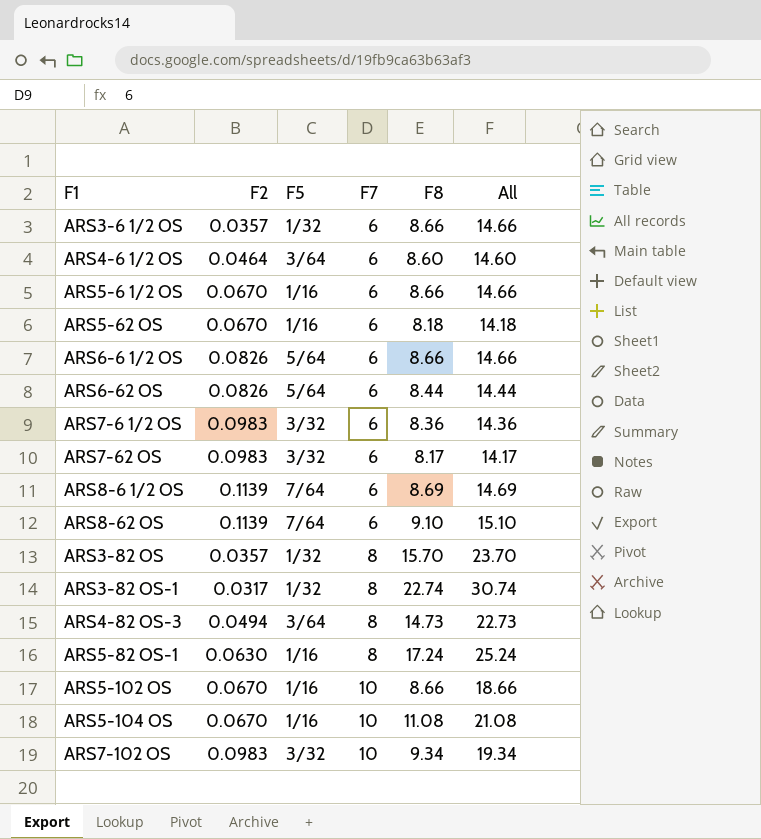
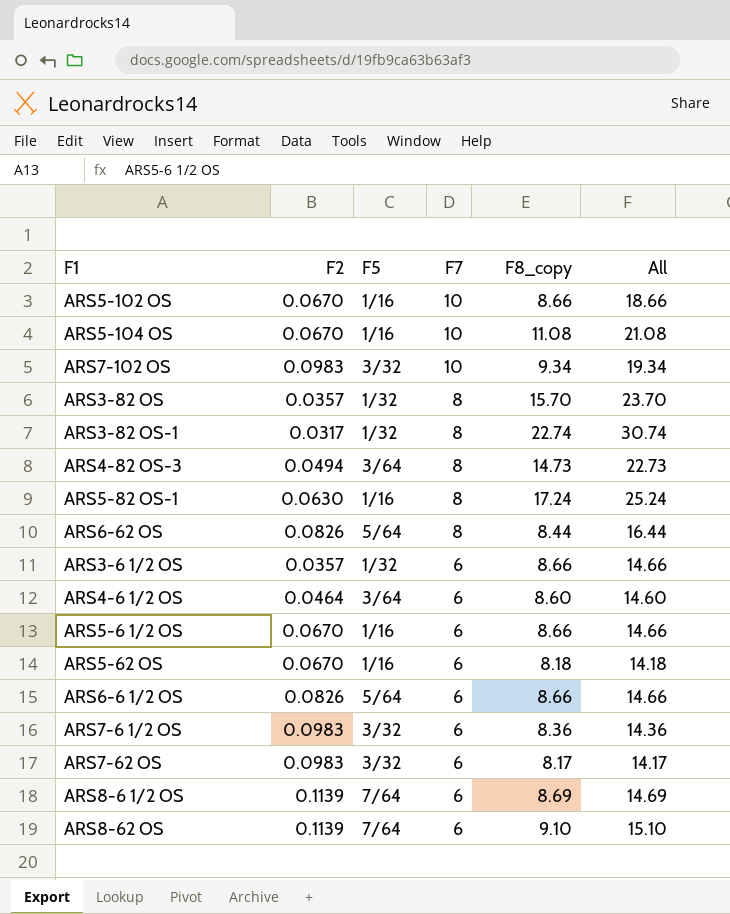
row order: F7 ascending -> F7 descending
column name: F8 -> F8_copy
ARS6-62 OS | F7: 6 -> 8
ARS6-62 OS | All: 14.44 -> 16.44

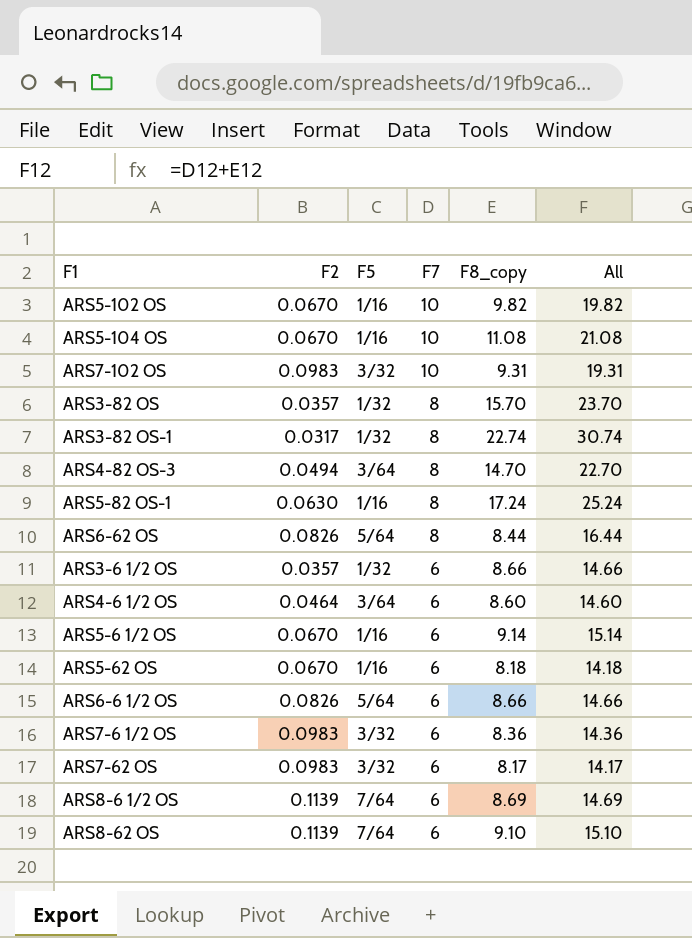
ARS5-102 OS | F8_copy: 8.66 -> 9.82
ARS5-102 OS | All: 18.66 -> 19.82
ARS7-102 OS | F8_copy: 9.34 -> 9.31
ARS7-102 OS | All: 19.34 -> 19.31
ARS4-82 OS-3 | F8_copy: 14.73 -> 14.70
ARS4-82 OS-3 | All: 22.73 -> 22.70
ARS5-6 1/2 OS | F8_copy: 8.66 -> 9.14
ARS5-6 1/2 OS | All: 14.66 -> 15.14

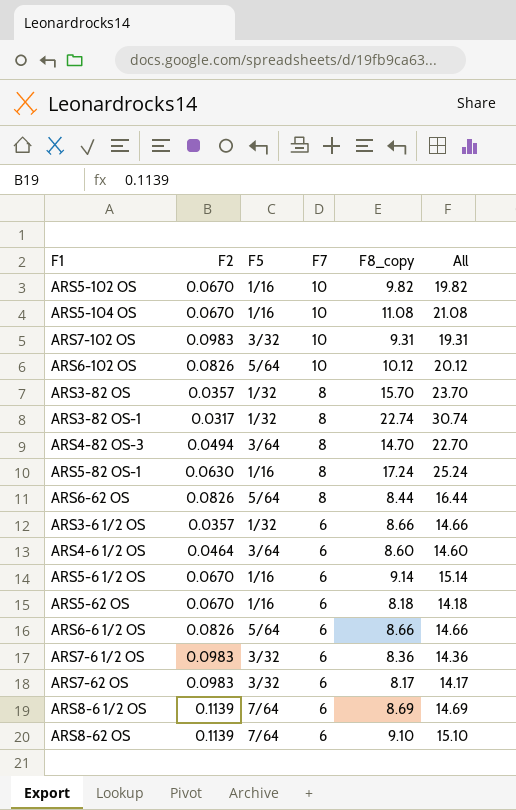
row ARS6-102 OS: none -> 0.0826 | 5/64 | 10 | 10.12 | 20.12

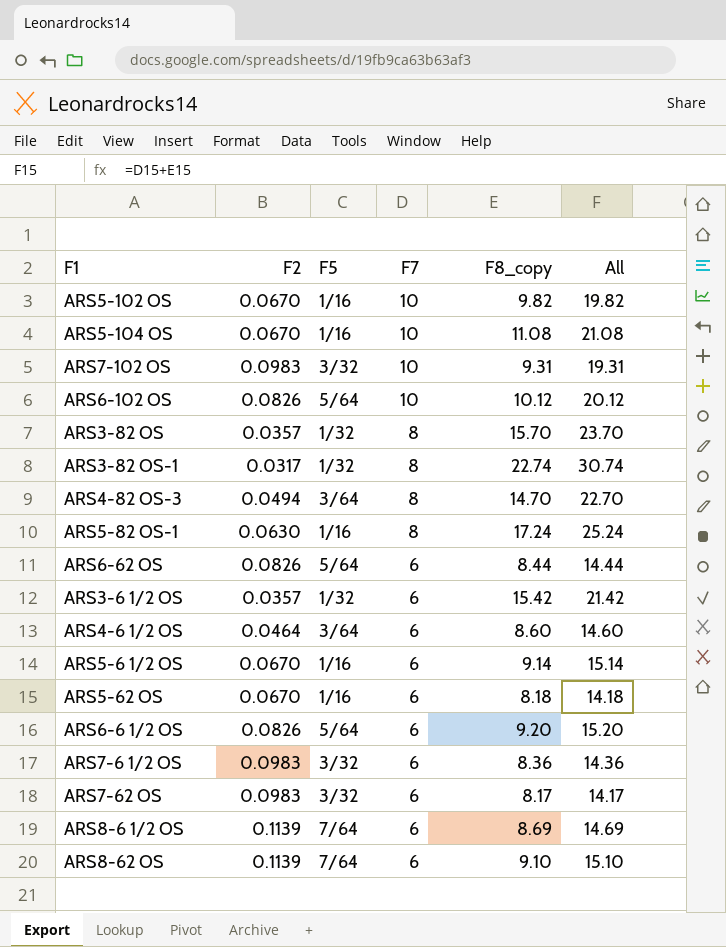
ARS6-62 OS | F7: 8 -> 6
ARS6-62 OS | All: 16.44 -> 14.44
ARS3-6 1/2 OS | F8_copy: 8.66 -> 15.42
ARS3-6 1/2 OS | All: 14.66 -> 21.42
ARS6-6 1/2 OS | F8_copy: 8.66 -> 9.20
ARS6-6 1/2 OS | All: 14.66 -> 15.20

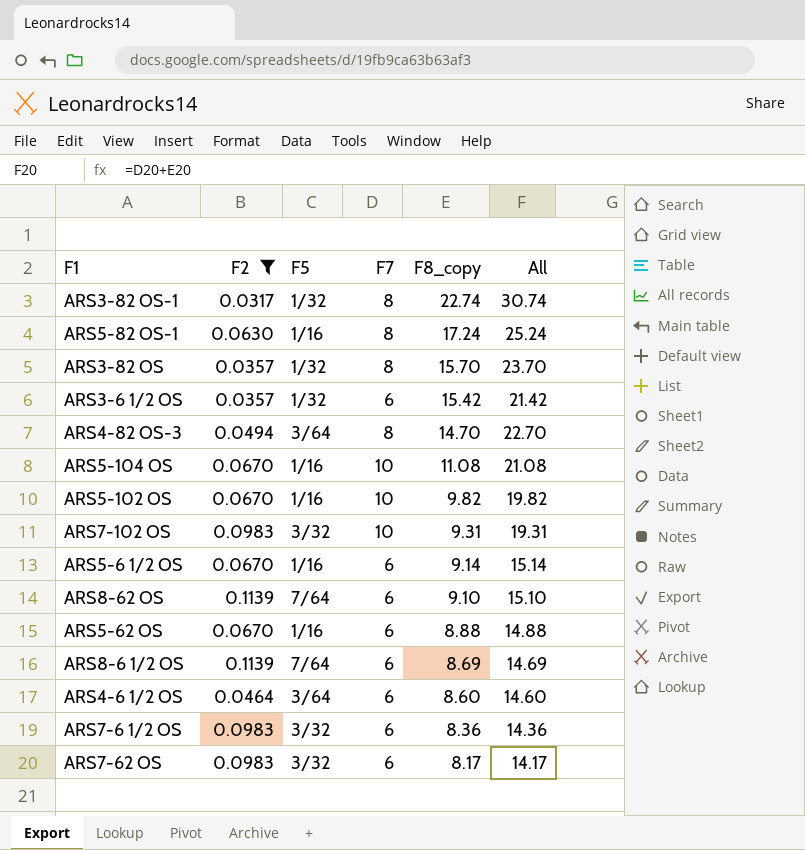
filter: none -> F2 != 0.0826
row order: F7 descending -> F8_copy descending
ARS5-62 OS | F8_copy: 8.18 -> 8.88
ARS5-62 OS | All: 14.18 -> 14.88

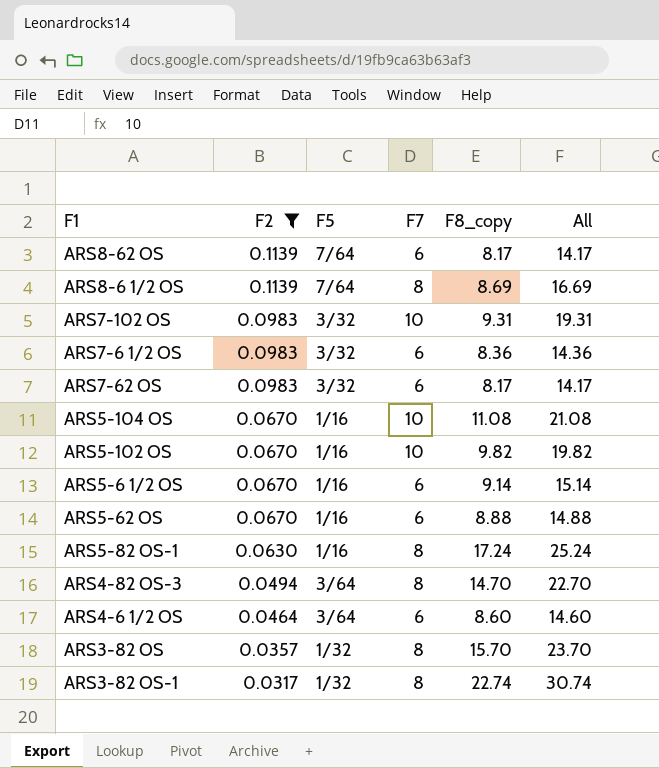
row order: F8_copy descending -> F2 descending
row ARS3-6 1/2 OS: 0.0357 | 1/32 | 6 | 15.42 | 21.42 -> none
ARS8-62 OS | F8_copy: 9.10 -> 8.17
ARS8-62 OS | All: 15.10 -> 14.17
ARS8-6 1/2 OS | F7: 6 -> 8
ARS8-6 1/2 OS | All: 14.69 -> 16.69

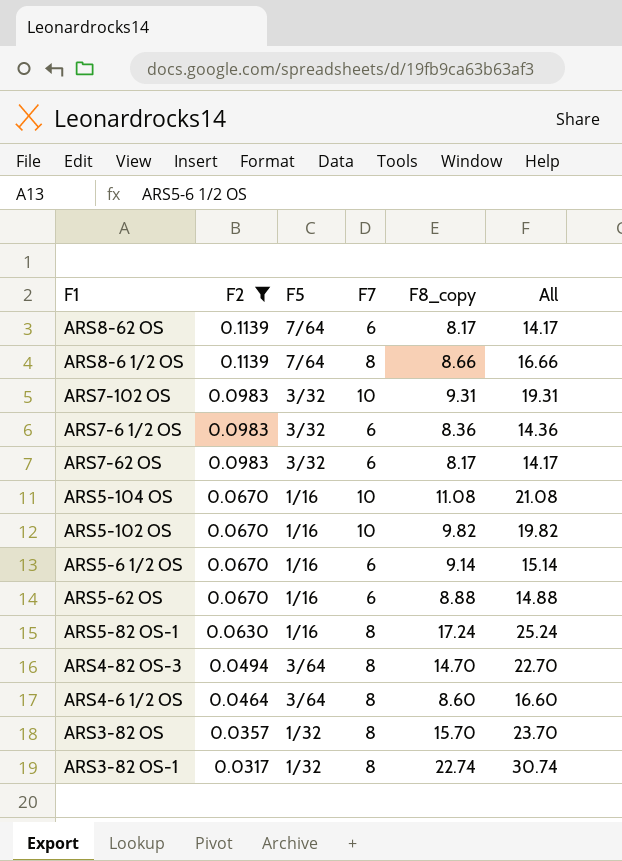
ARS8-6 1/2 OS | F8_copy: 8.69 -> 8.66
ARS8-6 1/2 OS | All: 16.69 -> 16.66
ARS4-6 1/2 OS | F7: 6 -> 8
ARS4-6 1/2 OS | All: 14.60 -> 16.60

